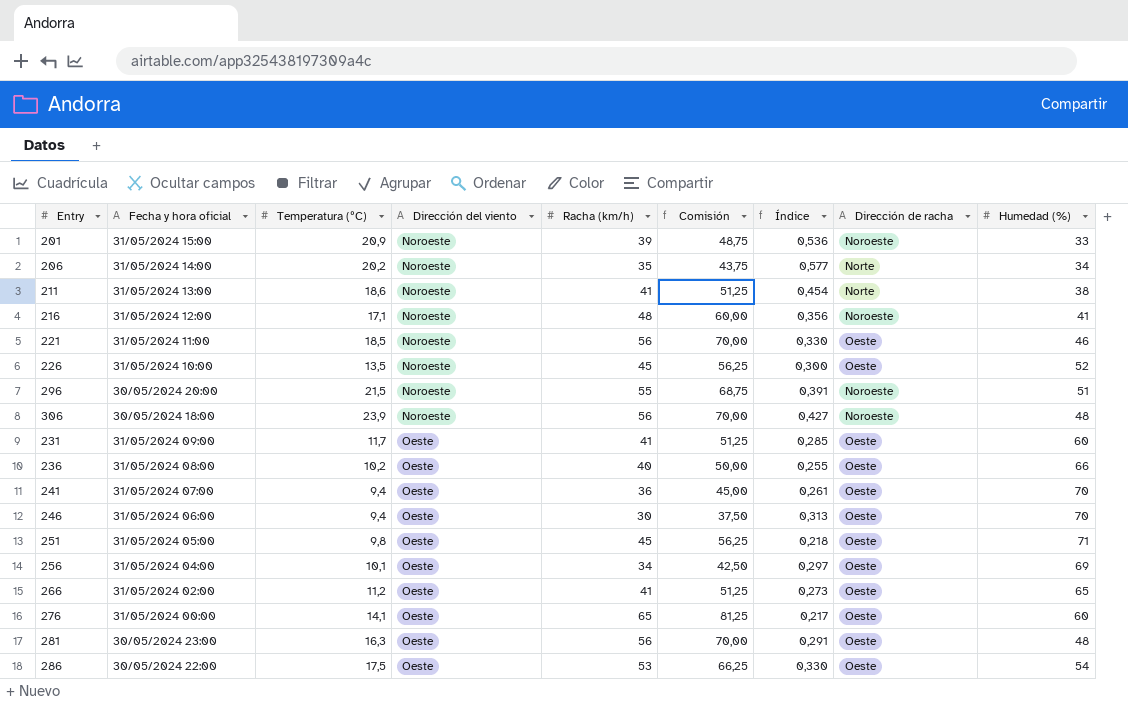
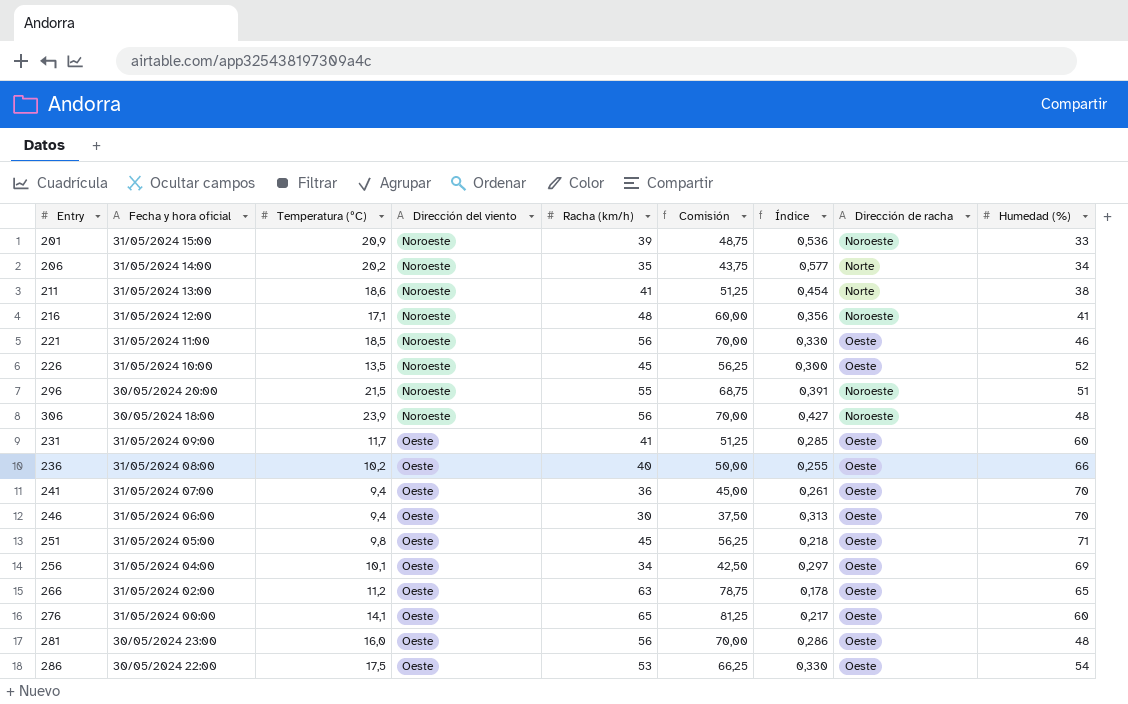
266 | Racha (km/h): 41 -> 63
266 | Comisión: 51,25 -> 78,75
266 | Índice: 0,273 -> 0,178
281 | Temperatura (ºC): 16,3 -> 16,0
281 | Índice: 0,291 -> 0,286

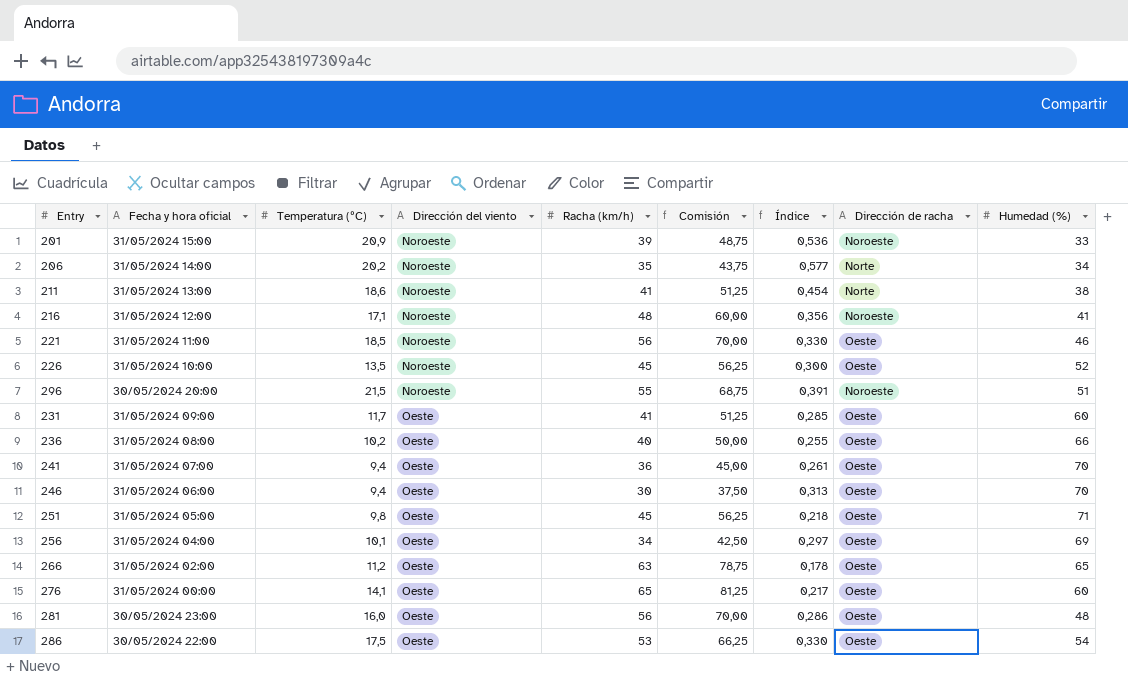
row 306: 30/05/2024 18:00 | 23,9 | Noroeste | 56 | 70,00 | 0,427 | Noroeste | 48 -> none

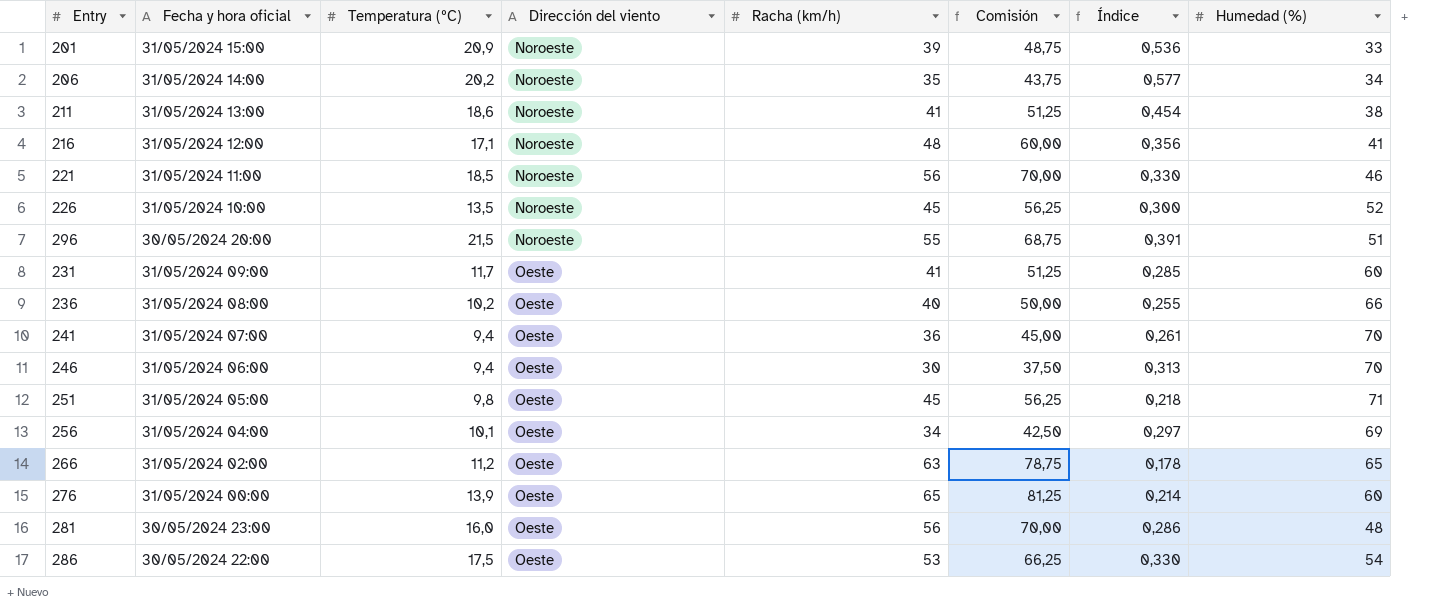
column Dirección de racha | position: 8 -> none
276 | Temperatura (ºC): 14,1 -> 13,9
276 | Índice: 0,217 -> 0,214

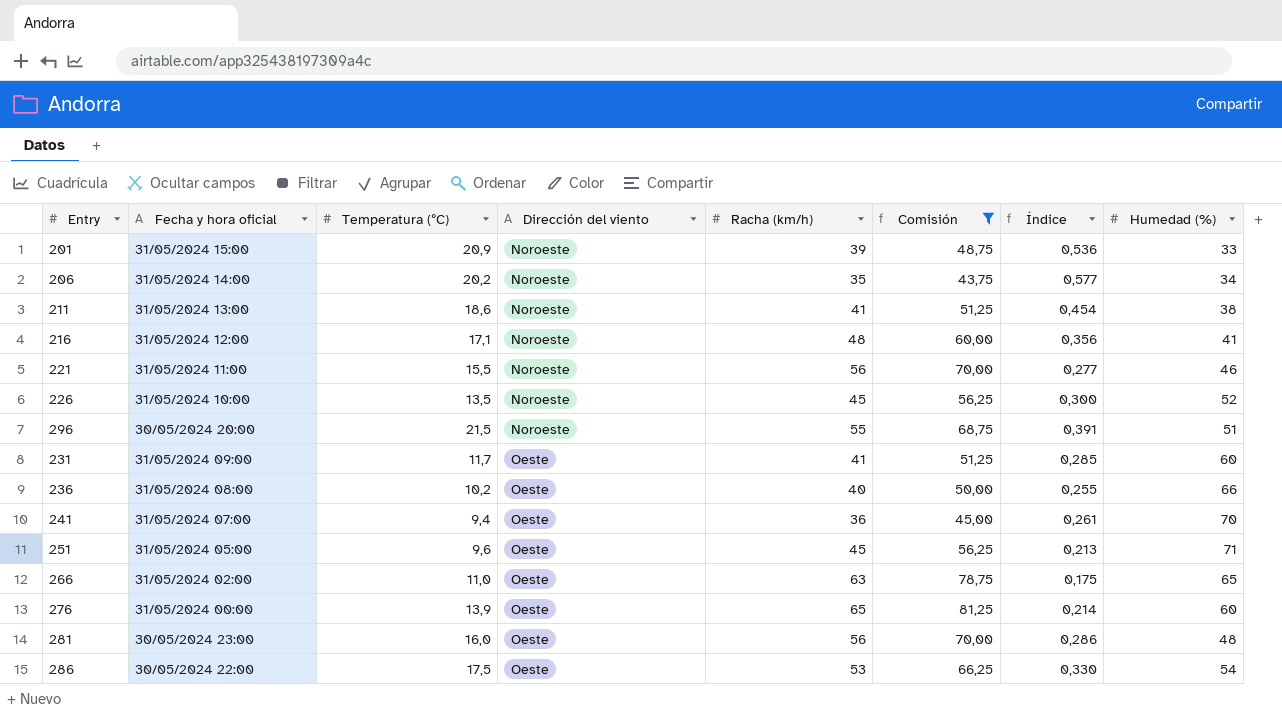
filter: none -> Comisión >= 43,75
221 | Temperatura (ºC): 18,5 -> 15,5
221 | Índice: 0,330 -> 0,277
251 | Temperatura (ºC): 9,8 -> 9,6
251 | Índice: 0,218 -> 0,213
266 | Temperatura (ºC): 11,2 -> 11,0
266 | Índice: 0,178 -> 0,175

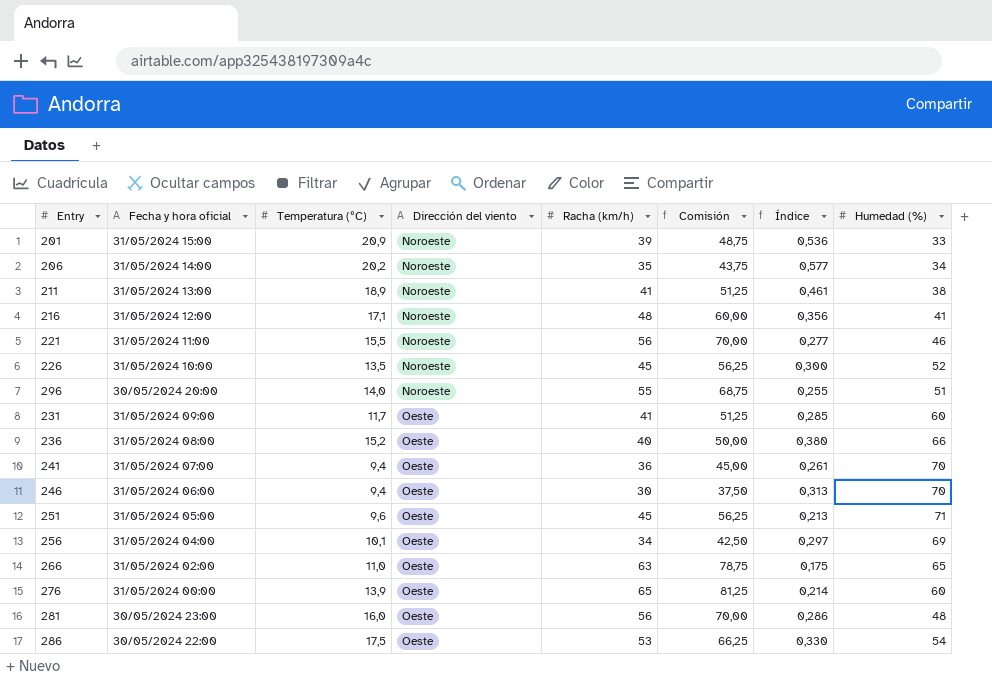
filter: Comisión >= 43,75 -> none
211 | Temperatura (ºC): 18,6 -> 18,9
211 | Índice: 0,454 -> 0,461
296 | Temperatura (ºC): 21,5 -> 14,0
296 | Índice: 0,391 -> 0,255
236 | Temperatura (ºC): 10,2 -> 15,2
236 | Índice: 0,255 -> 0,380

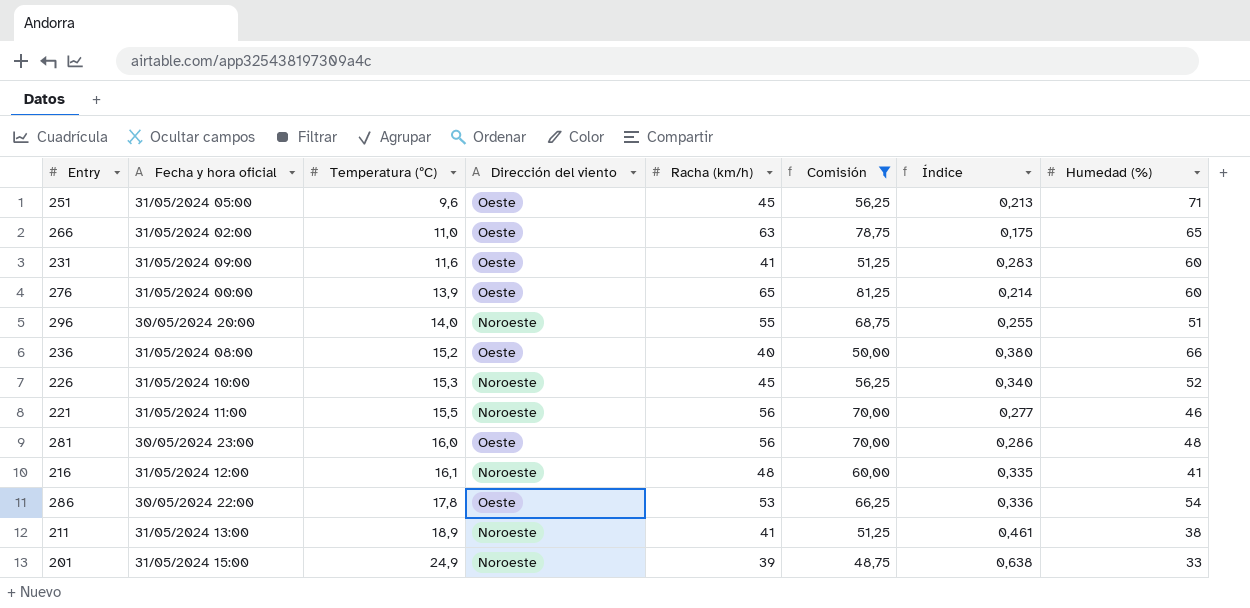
filter: none -> Comisión >= 48,75
row order: Dirección del viento ascending -> Temperatura (ºC) ascending
231 | Temperatura (ºC): 11,7 -> 11,6
231 | Índice: 0,285 -> 0,283
226 | Temperatura (ºC): 13,5 -> 15,3
226 | Índice: 0,300 -> 0,340
216 | Temperatura (ºC): 17,1 -> 16,1
216 | Índice: 0,356 -> 0,335
286 | Temperatura (ºC): 17,5 -> 17,8
286 | Índice: 0,330 -> 0,336
201 | Temperatura (ºC): 20,9 -> 24,9
201 | Índice: 0,536 -> 0,638

